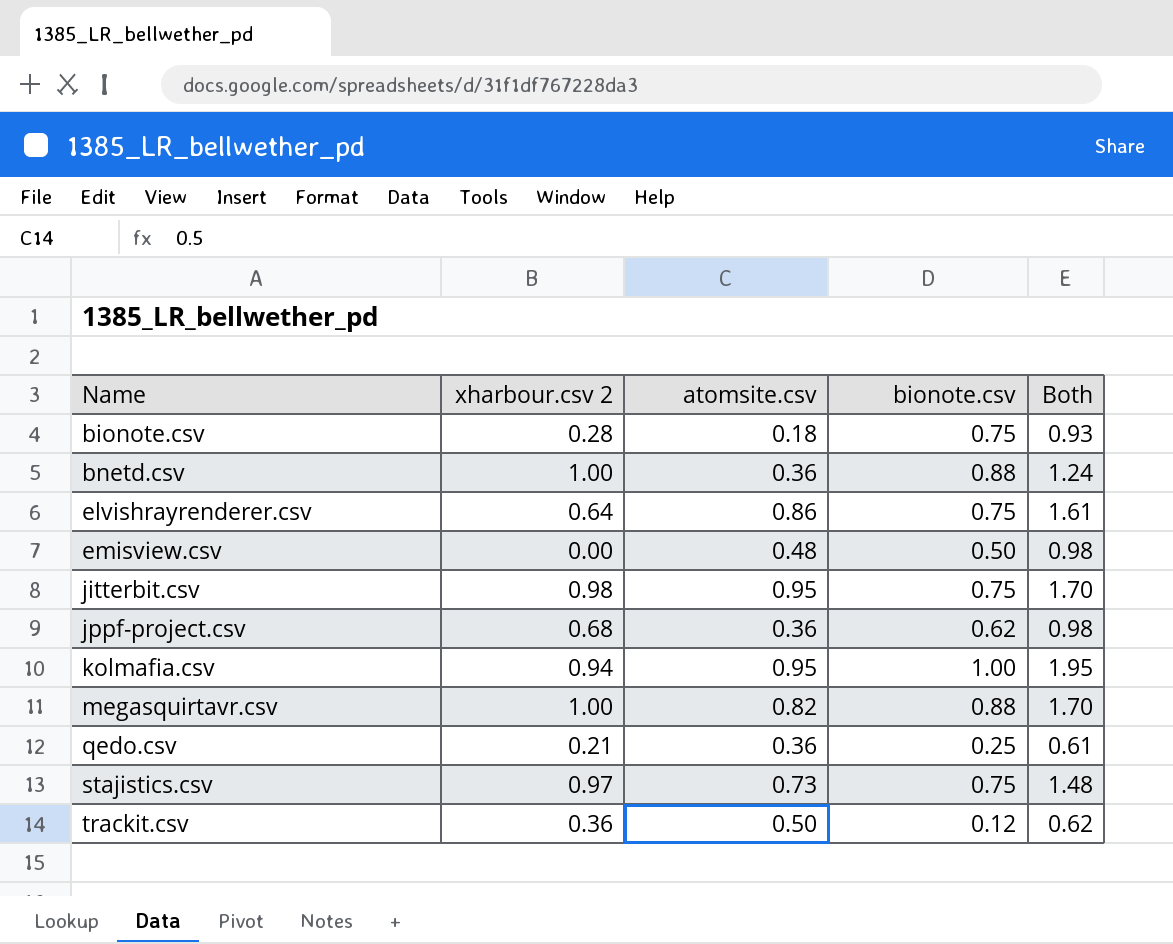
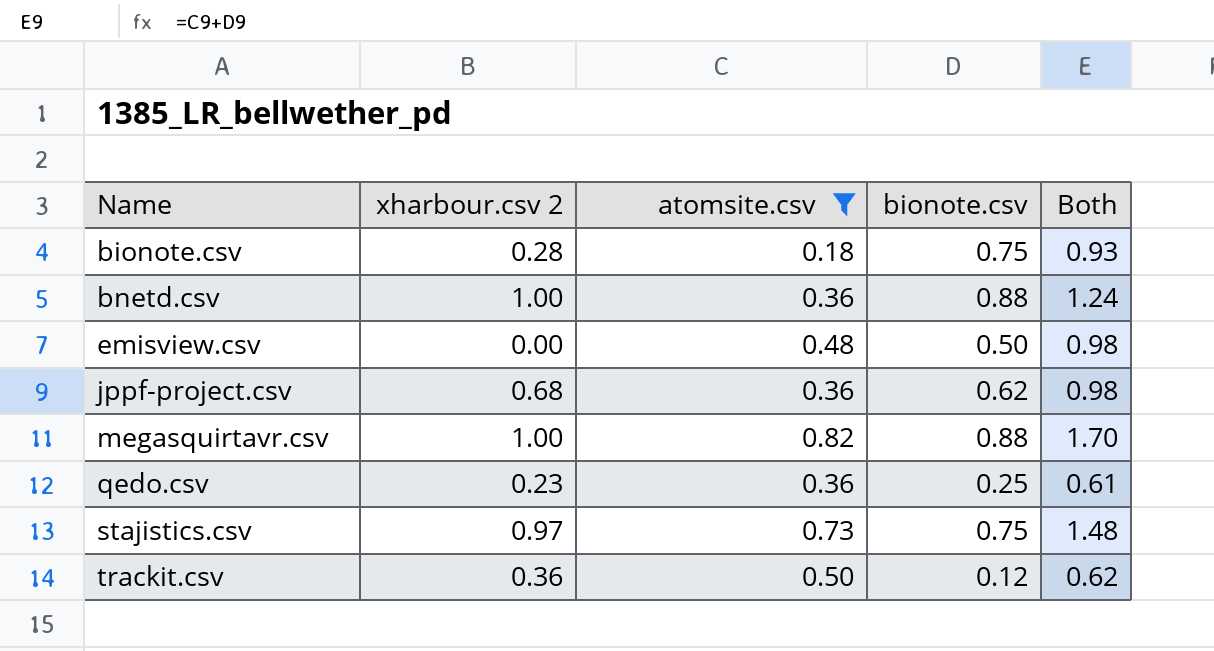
filter: none -> atomsite.csv <= 0.82
qedo.csv | xharbour.csv 2: 0.21 -> 0.23

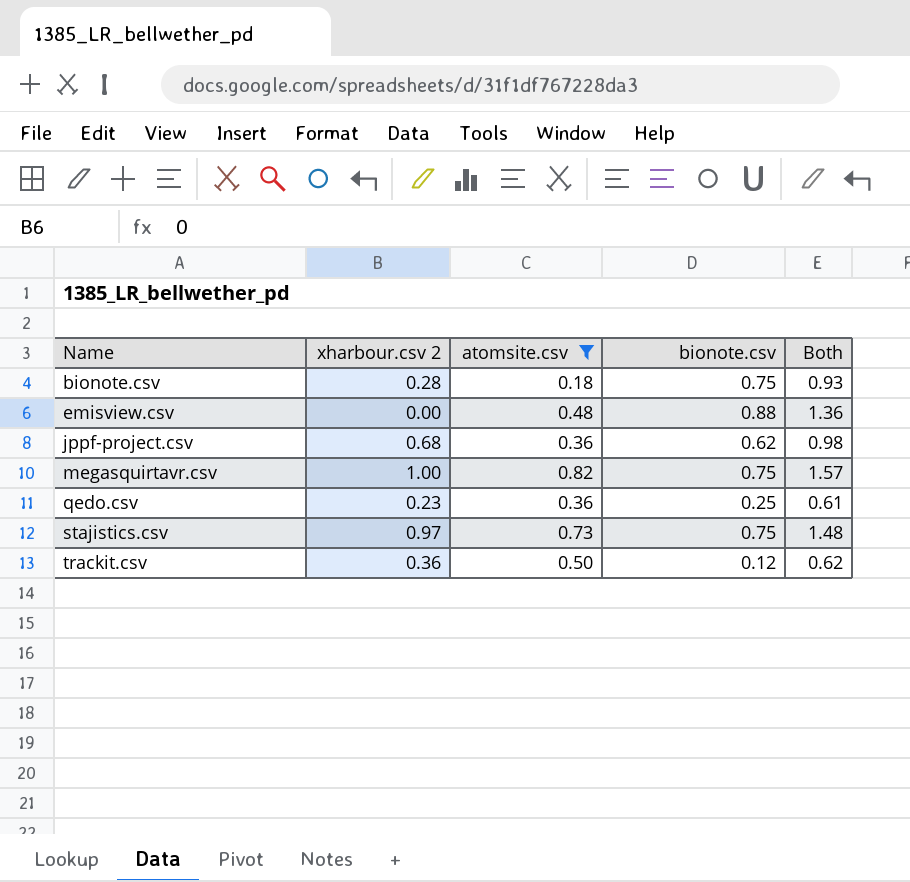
row bnetd.csv: 1.00 | 0.36 | 0.88 | 1.24 -> none
emisview.csv | bionote.csv: 0.50 -> 0.88
emisview.csv | Both: 0.98 -> 1.36
megasquirtavr.csv | bionote.csv: 0.88 -> 0.75
megasquirtavr.csv | Both: 1.70 -> 1.57

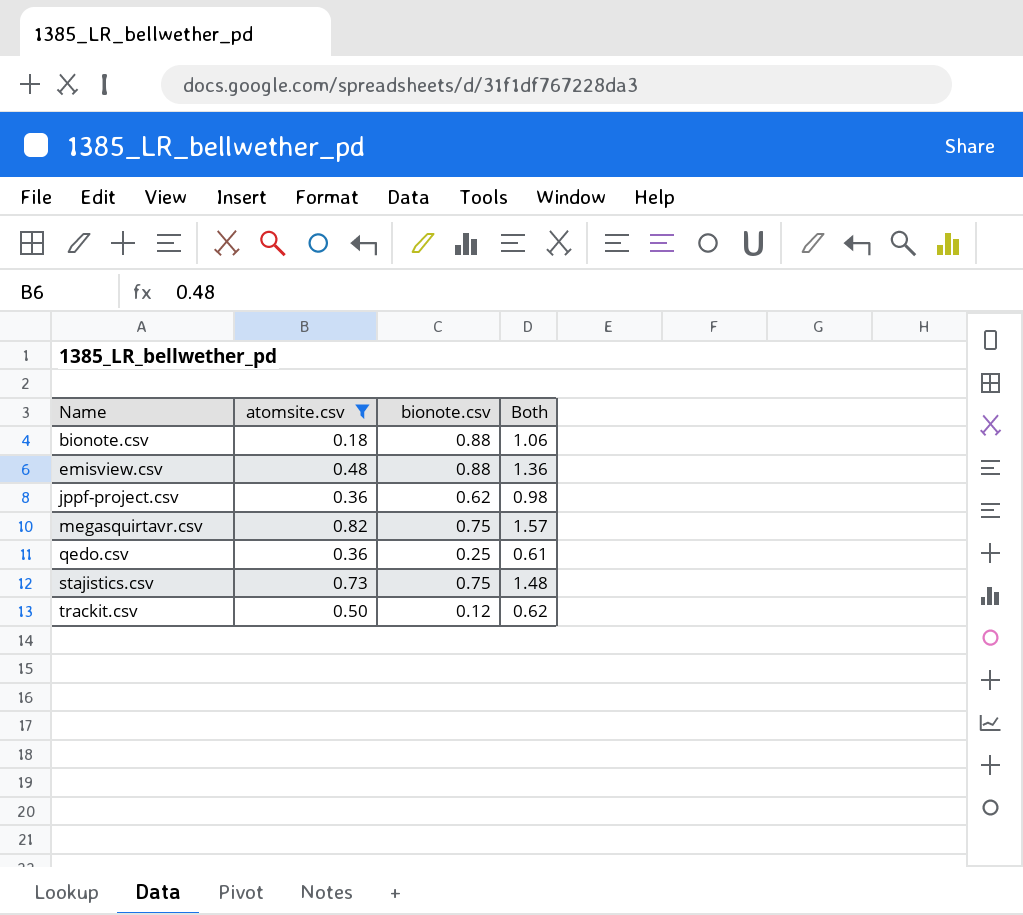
column xharbour.csv 2 | position: 2 -> none
bionote.csv | bionote.csv: 0.75 -> 0.88
bionote.csv | Both: 0.93 -> 1.06

